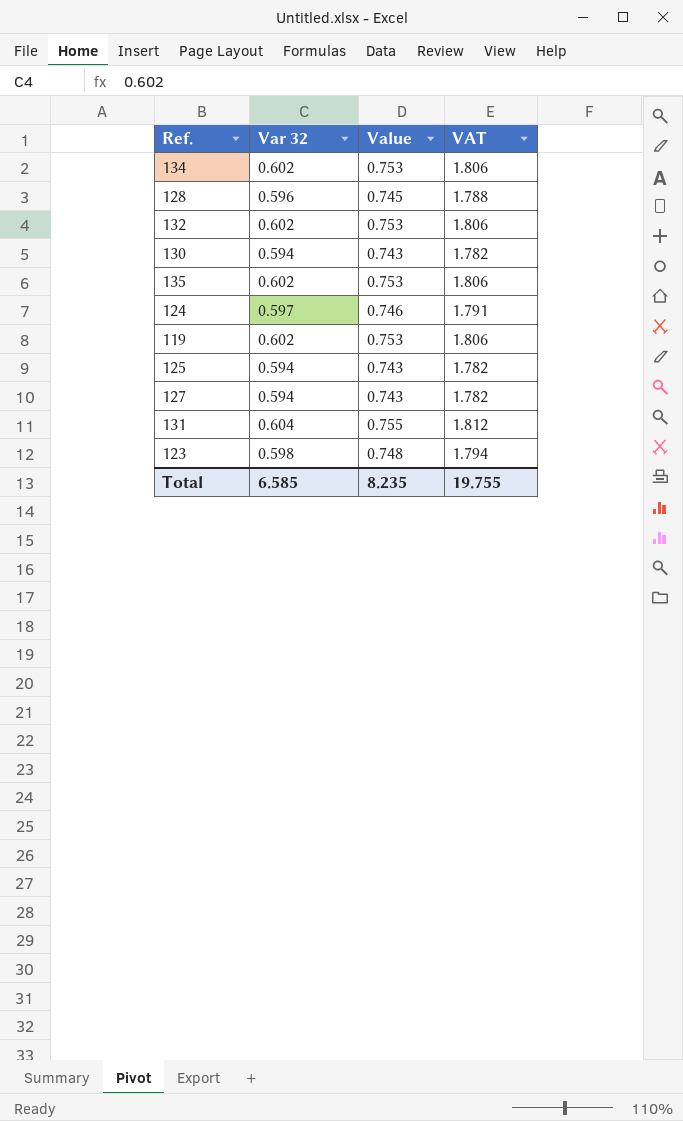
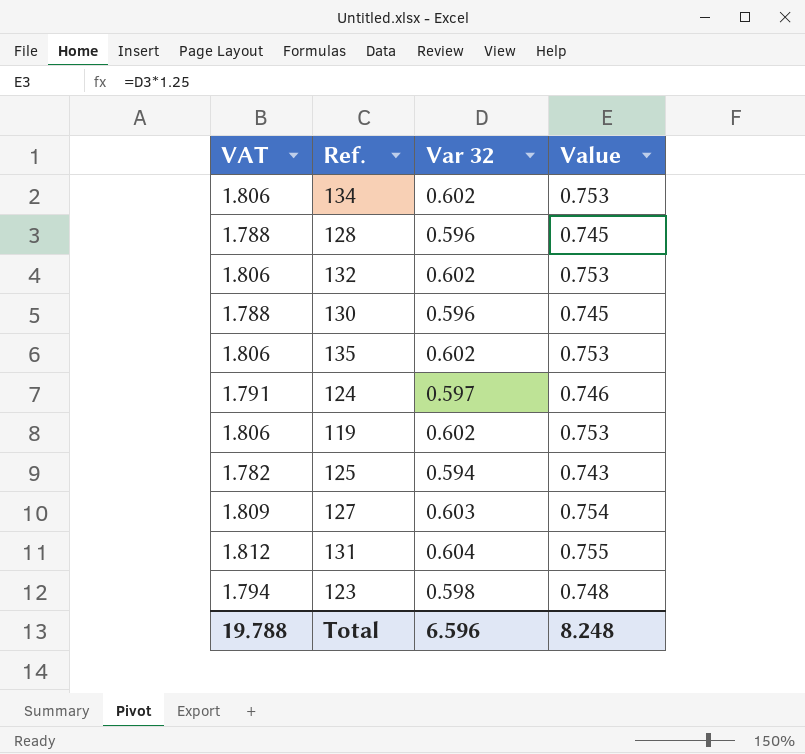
column VAT | position: 4 -> 1
130 | VAT: 1.782 -> 1.788
130 | Var 32: 0.594 -> 0.596
130 | Value: 0.743 -> 0.745
127 | VAT: 1.782 -> 1.809
127 | Var 32: 0.594 -> 0.603
127 | Value: 0.743 -> 0.754
Total | VAT: 19.755 -> 19.788
Total | Var 32: 6.585 -> 6.596
Total | Value: 8.235 -> 8.248

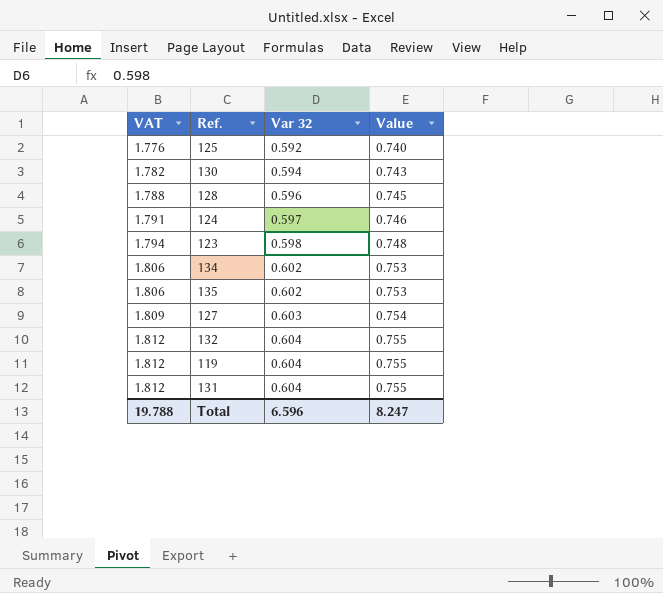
row order: none -> VAT ascending
125 | VAT: 1.782 -> 1.776
125 | Var 32: 0.594 -> 0.592
125 | Value: 0.743 -> 0.740
130 | VAT: 1.788 -> 1.782
130 | Var 32: 0.596 -> 0.594
130 | Value: 0.745 -> 0.743
132 | VAT: 1.806 -> 1.812
132 | Var 32: 0.602 -> 0.604
132 | Value: 0.753 -> 0.755
119 | VAT: 1.806 -> 1.812
119 | Var 32: 0.602 -> 0.604
119 | Value: 0.753 -> 0.755
Total | Value: 8.248 -> 8.247

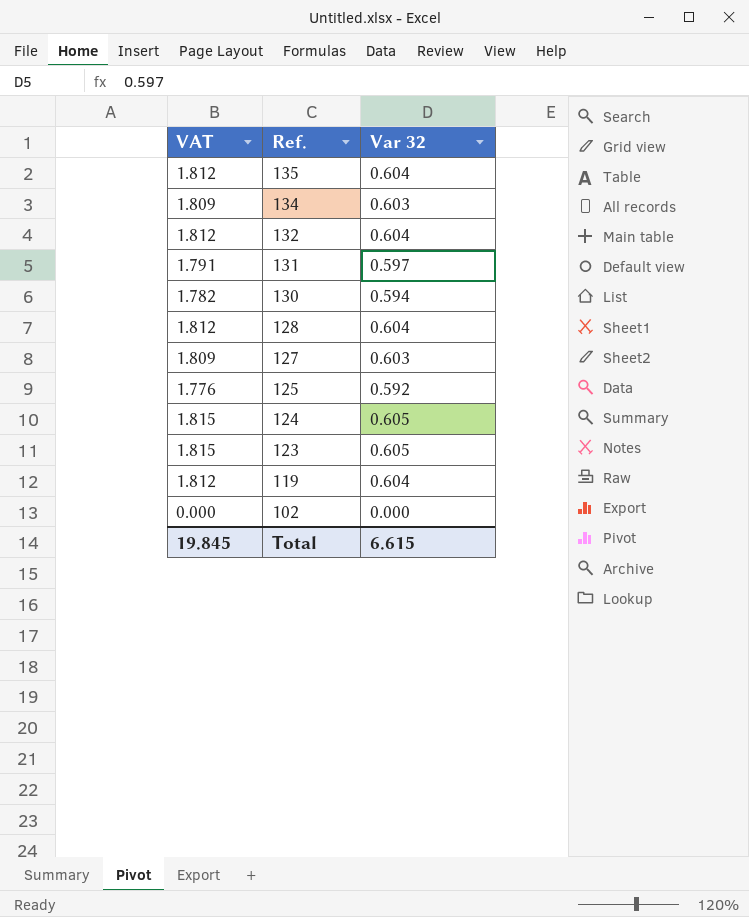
row order: VAT ascending -> Ref. descending
column Value | formula: [Var 32] * 1.25 -> none
135 | VAT: 1.806 -> 1.812
135 | Var 32: 0.602 -> 0.604
134 | VAT: 1.806 -> 1.809
134 | Var 32: 0.602 -> 0.603
131 | VAT: 1.812 -> 1.791
131 | Var 32: 0.604 -> 0.597
128 | VAT: 1.788 -> 1.812
128 | Var 32: 0.596 -> 0.604
124 | VAT: 1.791 -> 1.815
124 | Var 32: 0.597 -> 0.605
123 | VAT: 1.794 -> 1.815
123 | Var 32: 0.598 -> 0.605
row 102: none -> 0.000 | 0.000
Total | VAT: 19.788 -> 19.845
Total | Var 32: 6.596 -> 6.615

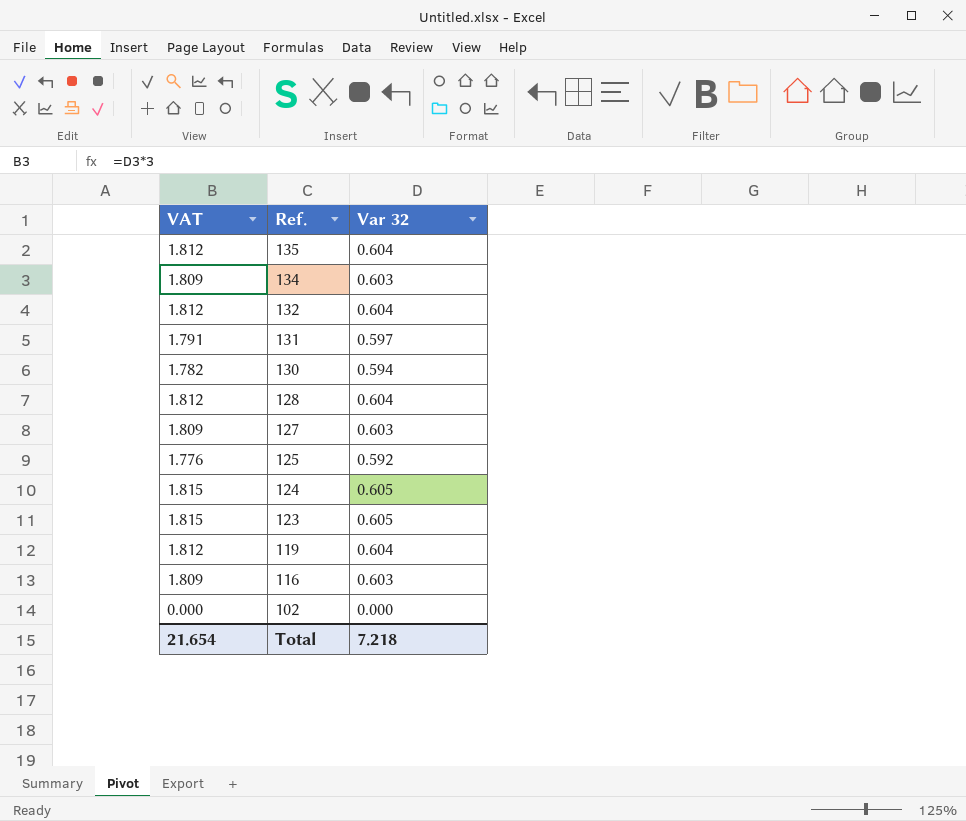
row 116: none -> 1.809 | 0.603
Total | VAT: 19.845 -> 21.654
Total | Var 32: 6.615 -> 7.218

